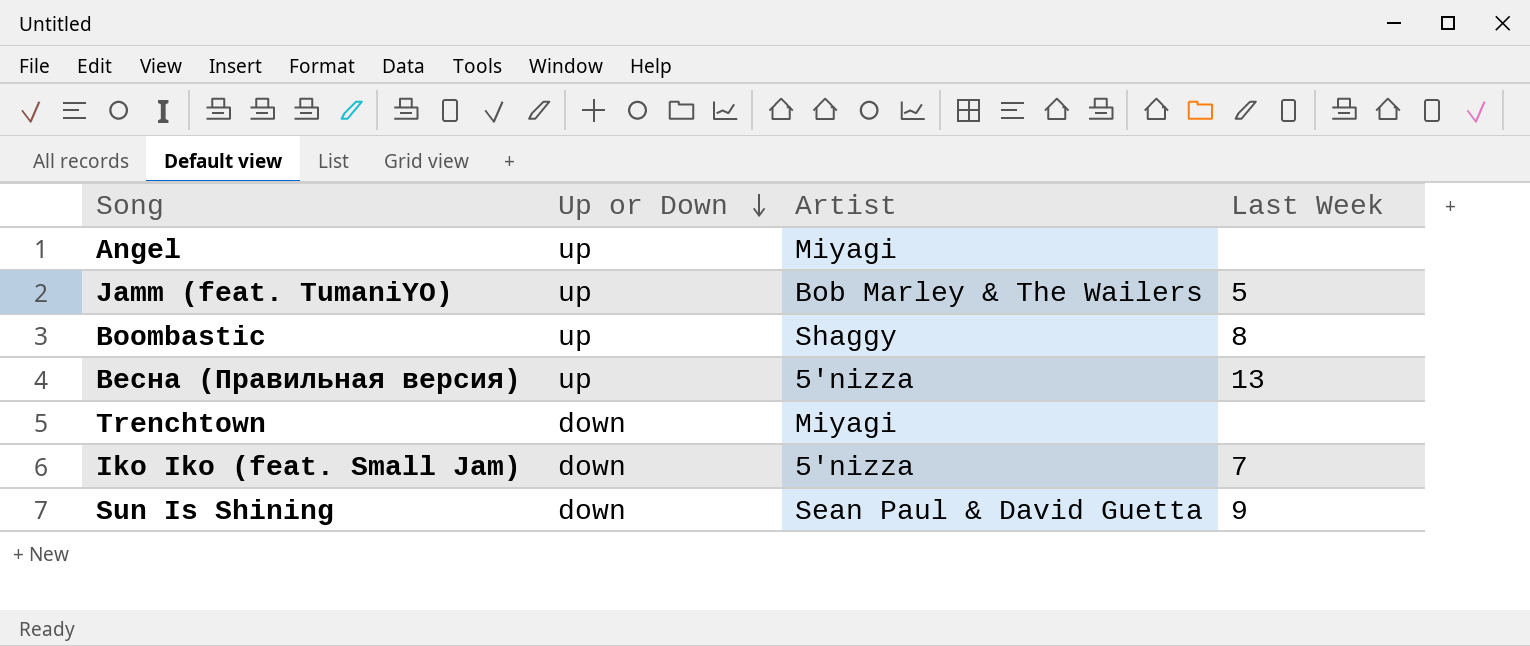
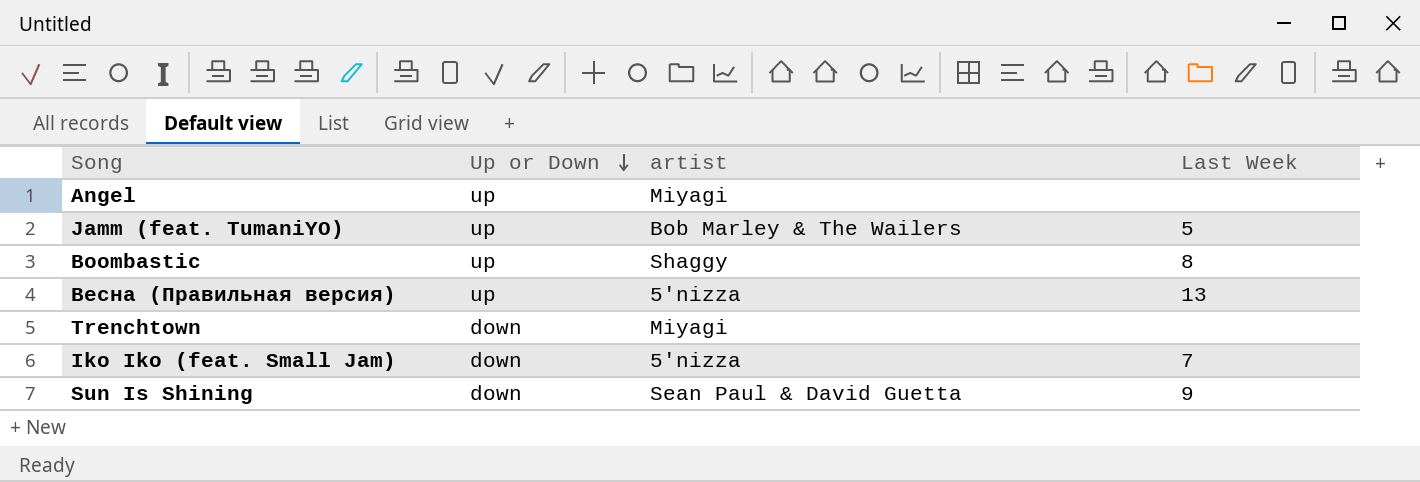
column name: Artist -> artist

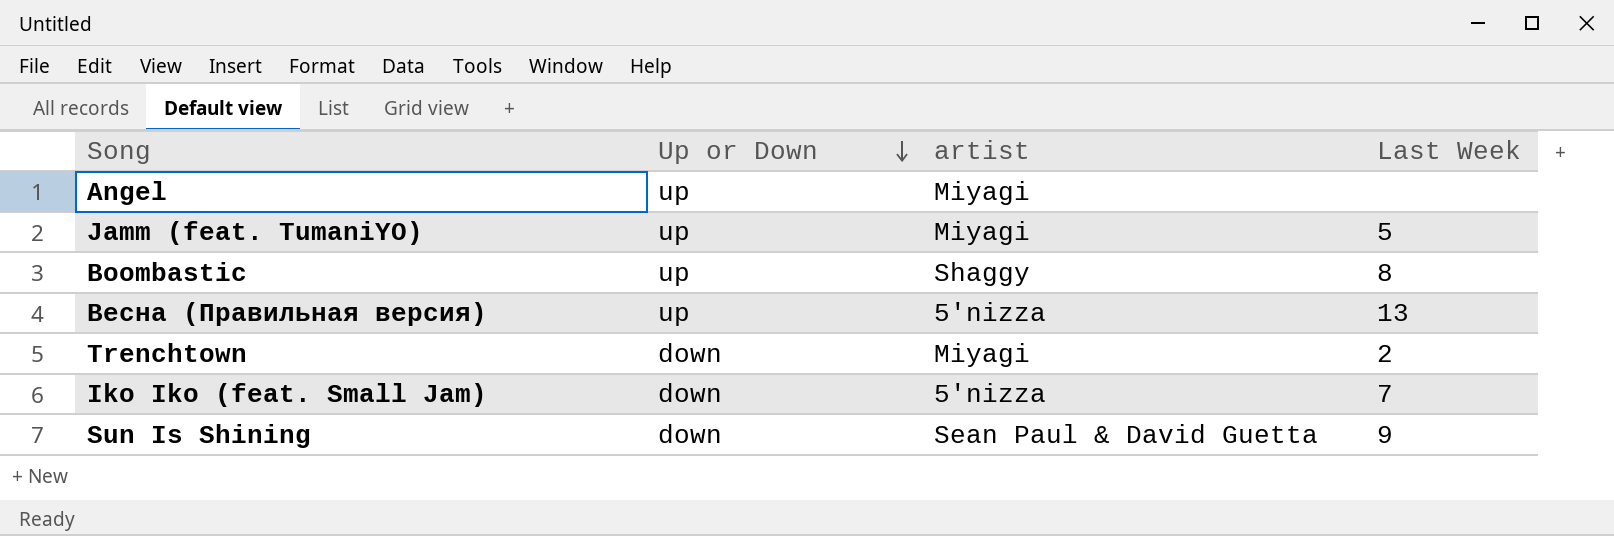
Jamm (feat. TumaniYO) | artist: Bob Marley & The Wailers -> Miyagi
Trenchtown | Last Week: none -> 2

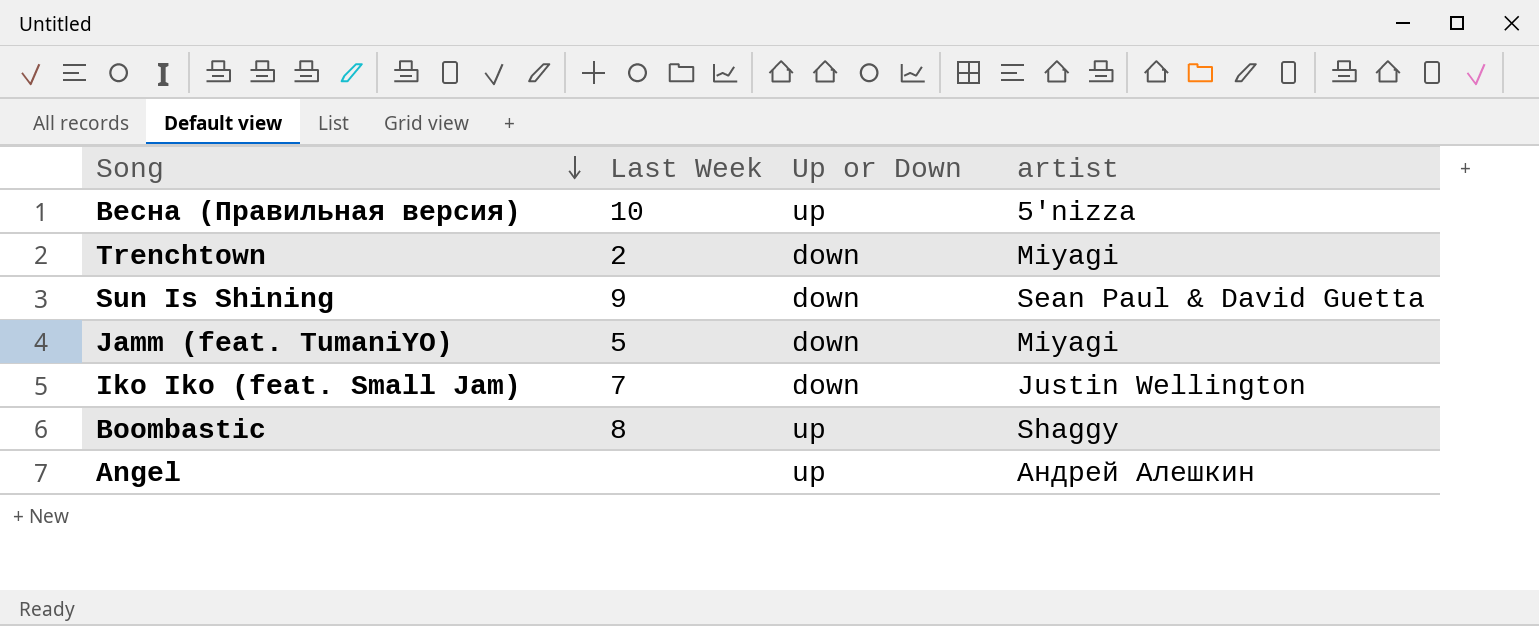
row order: Up or Down descending -> Song descending
column Last Week | position: 4 -> 2
Весна (Правильная версия) | Last Week: 13 -> 10
Jamm (feat. TumaniYO) | Up or Down: up -> down
Iko Iko (feat. Small Jam) | artist: 5'nizza -> Justin Wellington
Angel | artist: Miyagi -> Андрей Алешкин

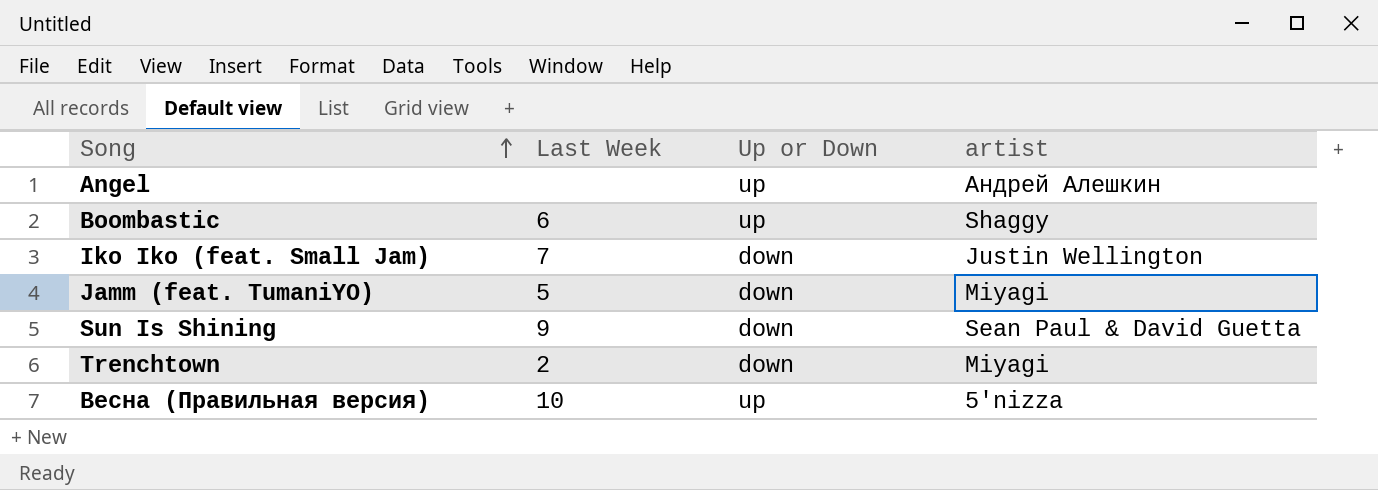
row order: Song descending -> Song ascending
Boombastic | Last Week: 8 -> 6

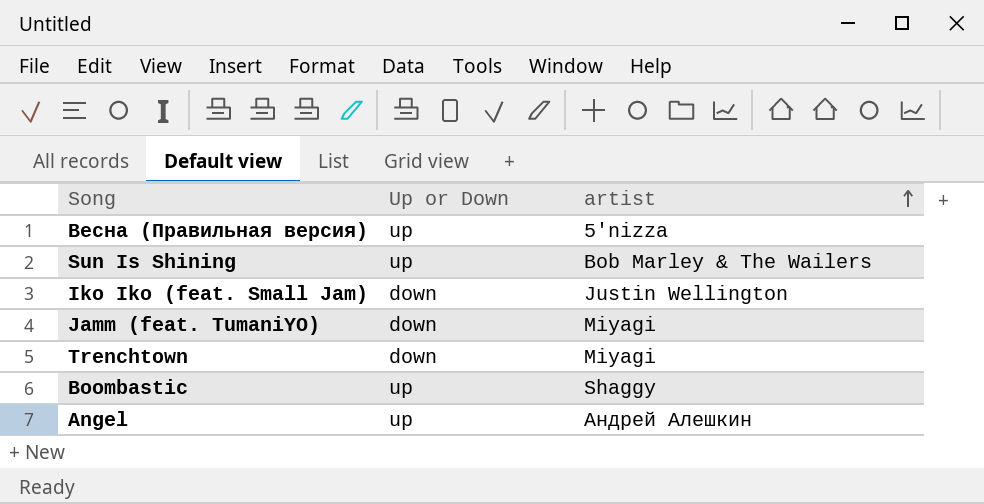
row order: Song ascending -> artist ascending
column Last Week | position: 2 -> none
Sun Is Shining | Up or Down: down -> up
Sun Is Shining | artist: Sean Paul & David Guetta -> Bob Marley & The Wailers

